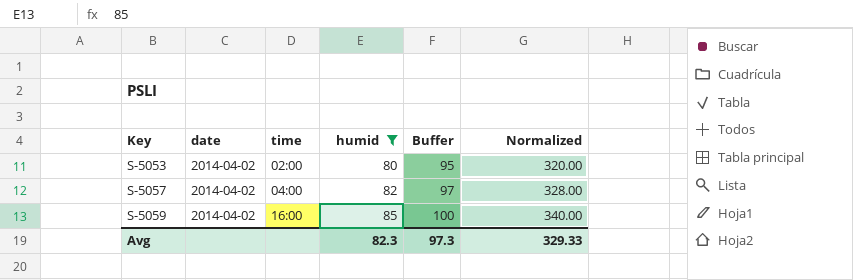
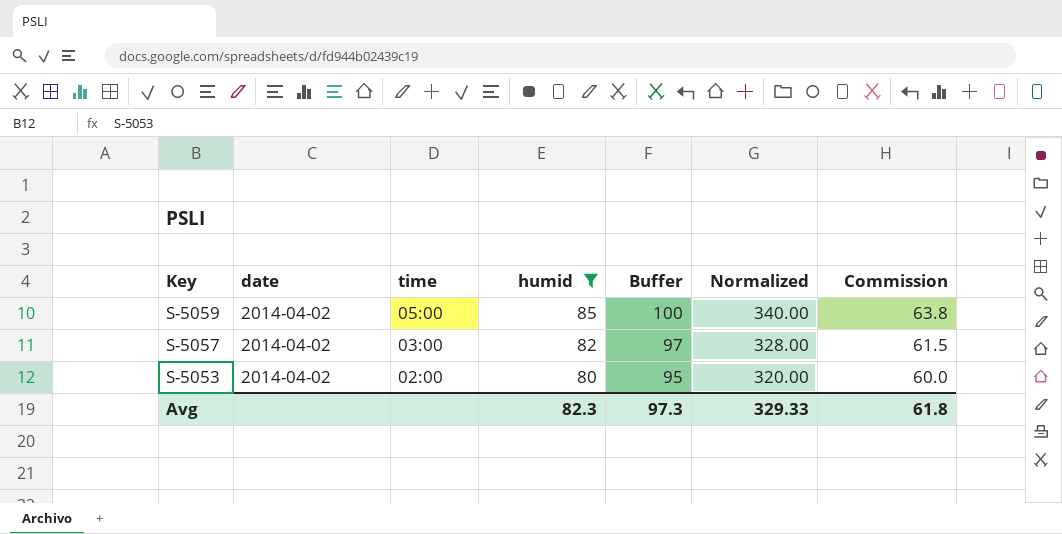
row order: Key ascending -> Key descending
column Commission | formula: none -> [humid] * 0.75
S-5059 | time: 16:00 -> 05:00
S-5057 | time: 04:00 -> 03:00

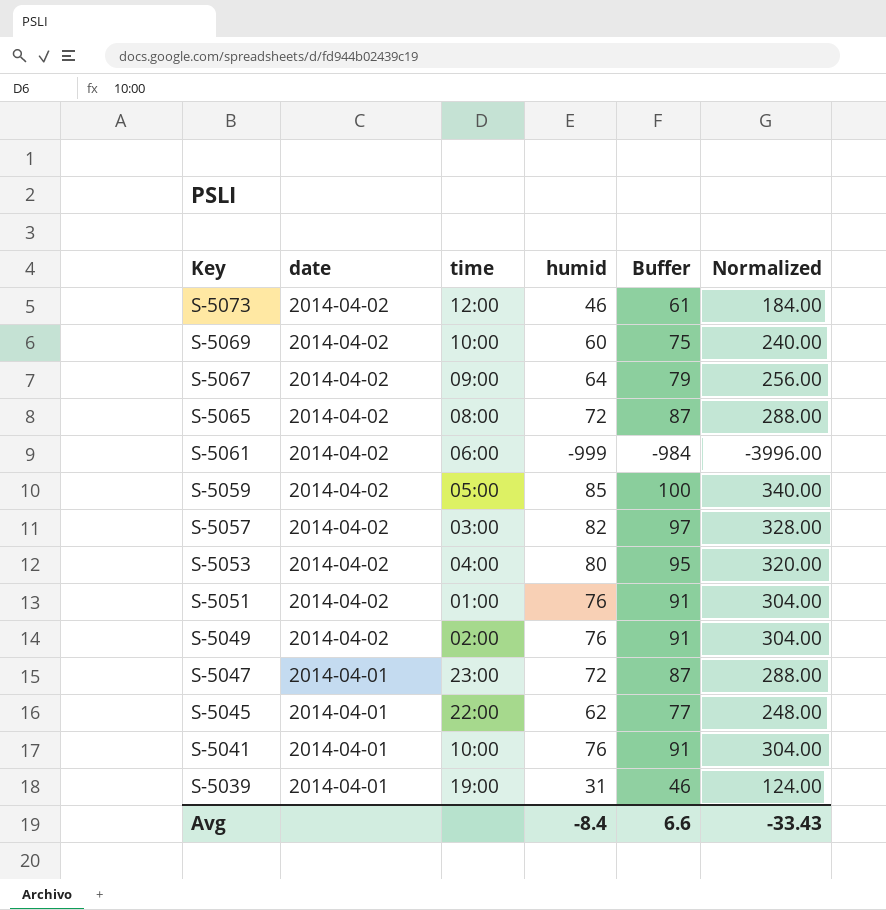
filter: humid >= 80 -> none
column Commission | formula: [humid] * 0.75 -> none
S-5053 | time: 02:00 -> 04:00
Avg | humid: 82.3 -> -8.4
Avg | Buffer: 97.3 -> 6.6
Avg | Normalized: 329.33 -> -33.43

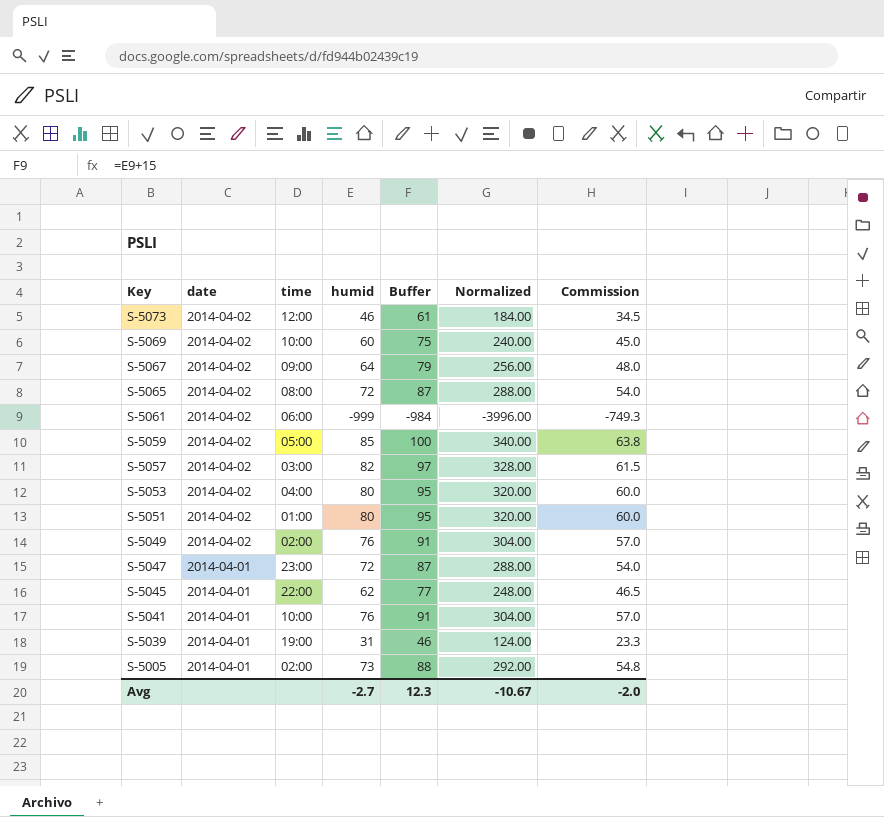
column Commission | formula: none -> [humid] * 0.75
S-5051 | humid: 76 -> 80
S-5051 | Buffer: 91 -> 95
S-5051 | Normalized: 304.00 -> 320.00
row S-5005: none -> 2014-04-01 | 02:00 | 73 | 88 | 292.00 | 54.8
Avg | humid: -8.4 -> -2.7
Avg | Buffer: 6.6 -> 12.3
Avg | Normalized: -33.43 -> -10.67

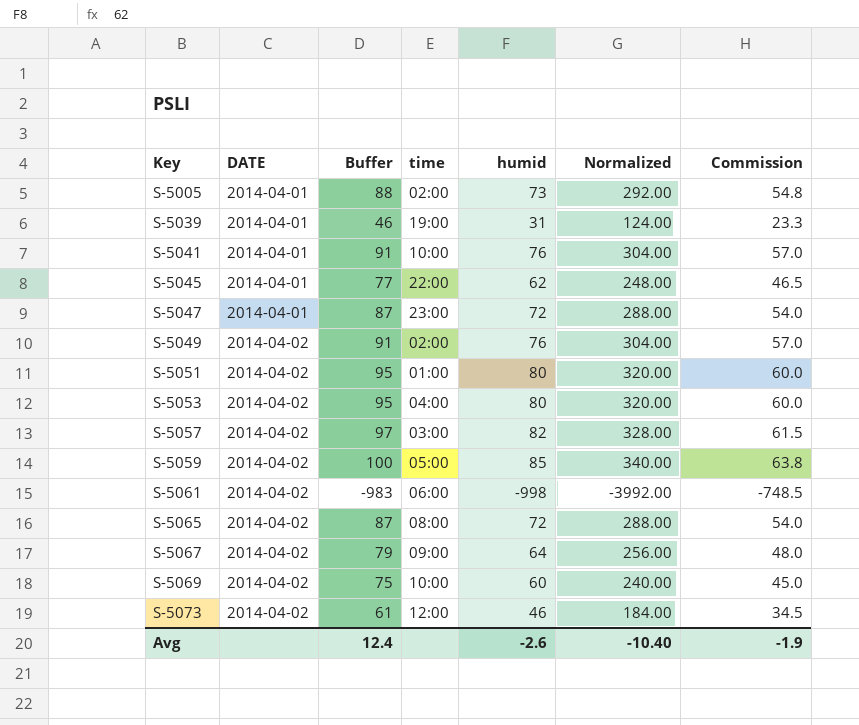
row order: Key descending -> Key ascending
column name: date -> DATE
column Buffer | position: 5 -> 3
S-5061 | Buffer: -984 -> -983
S-5061 | humid: -999 -> -998
S-5061 | Normalized: -3996.00 -> -3992.00
S-5061 | Commission: -749.3 -> -748.5
Avg | Buffer: 12.3 -> 12.4
Avg | humid: -2.7 -> -2.6
Avg | Normalized: -10.67 -> -10.40
Avg | Commission: -2.0 -> -1.9

